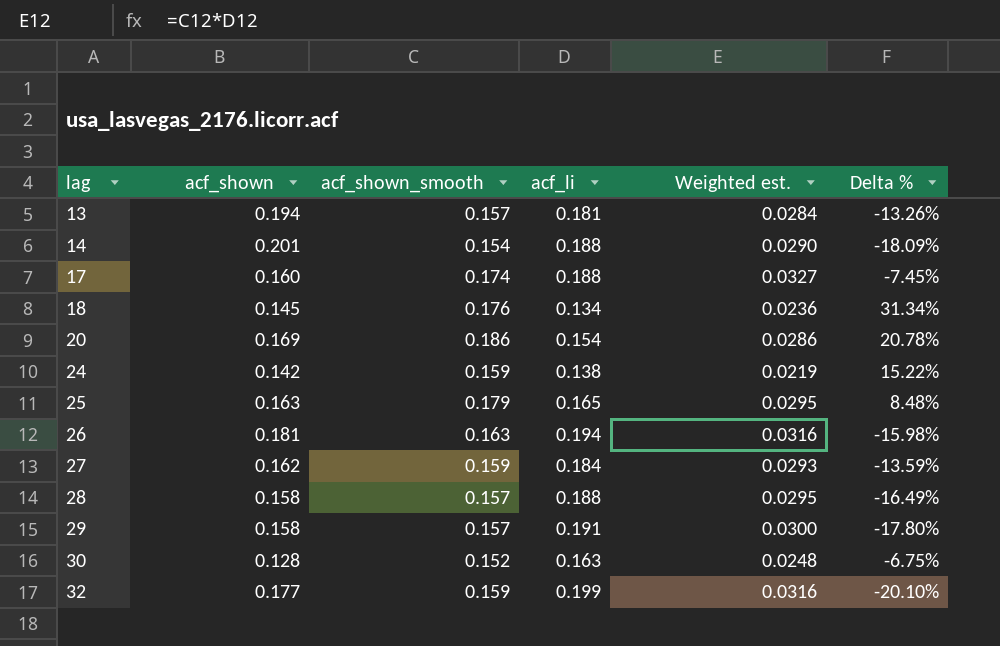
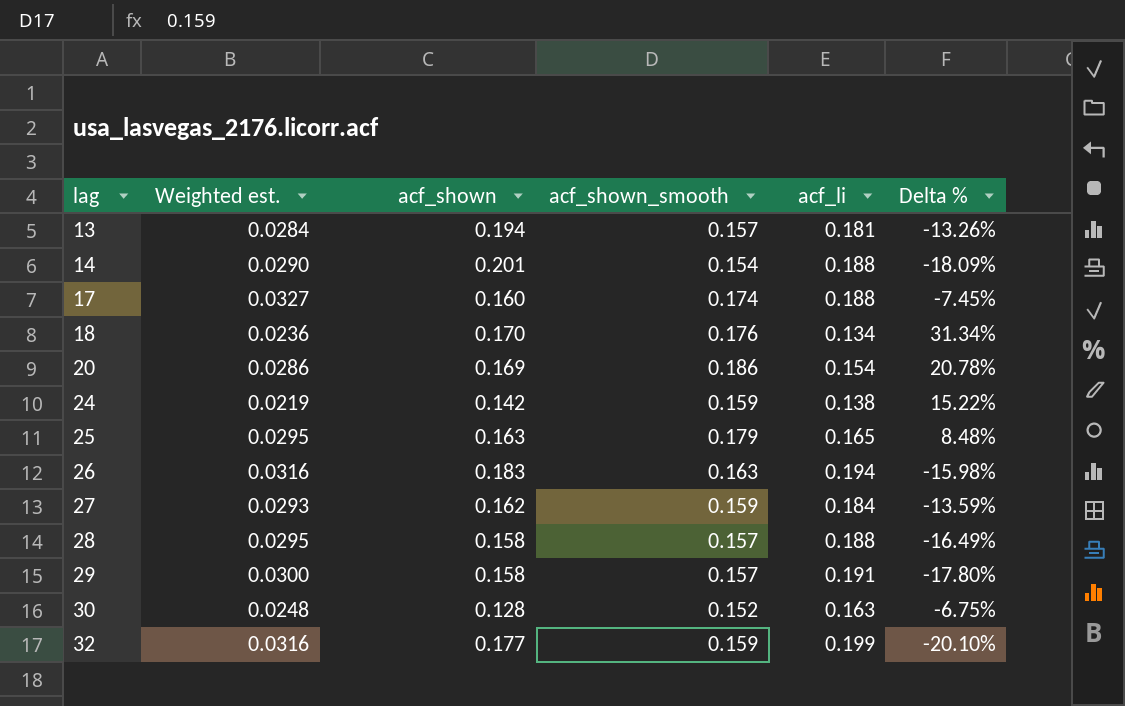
column Weighted est. | position: 5 -> 2
18 | acf_shown: 0.145 -> 0.170
26 | acf_shown: 0.181 -> 0.183

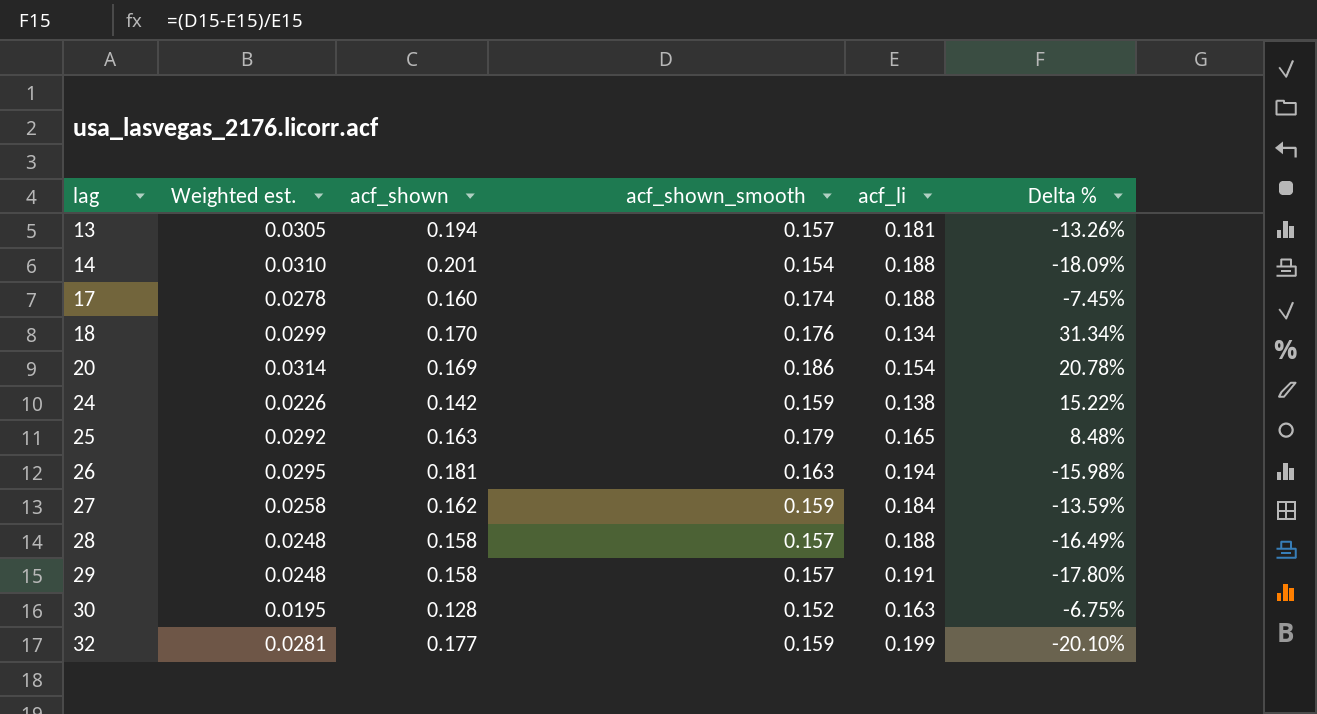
column Weighted est. | formula: [acf_shown_smooth] * [acf_li] -> [acf_shown] * [acf_shown_smooth]
26 | acf_shown: 0.183 -> 0.181

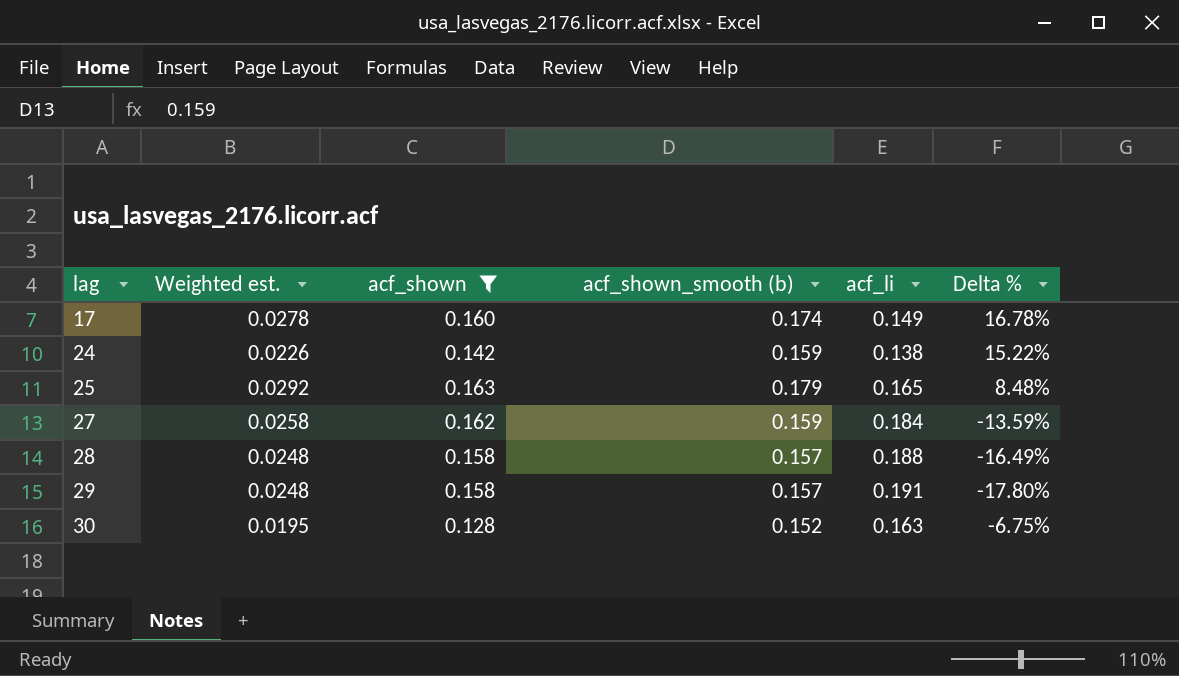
filter: none -> acf_shown <= 0.163
column name: acf_shown_smooth -> acf_shown_smooth (b)
17 | acf_li: 0.188 -> 0.149
17 | Delta %: -7.45% -> 16.78%

